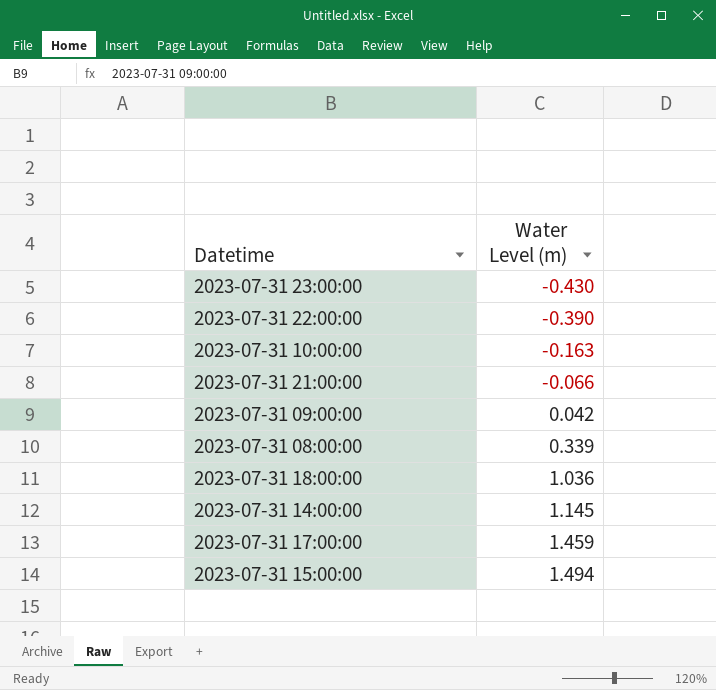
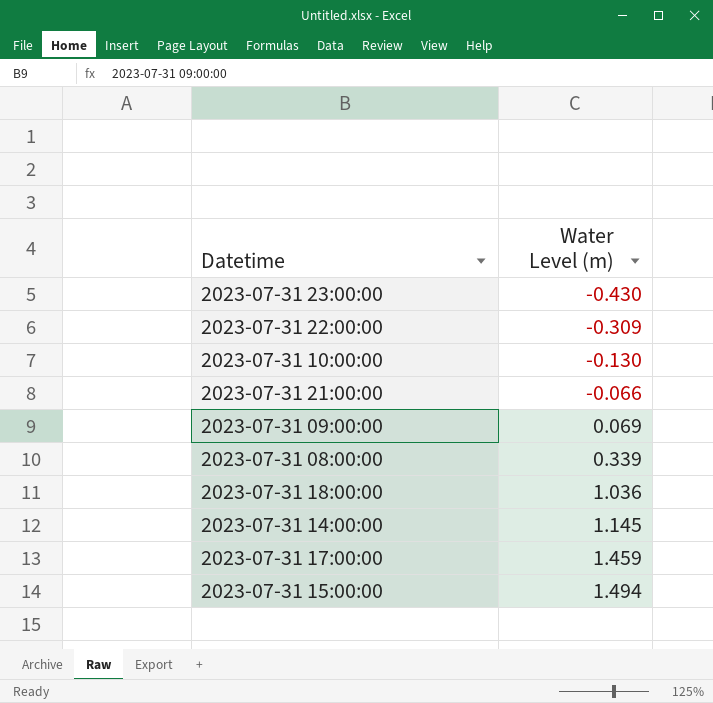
2023-07-31 22:00:00 | Water Level (m): -0.390 -> -0.309
2023-07-31 10:00:00 | Water Level (m): -0.163 -> -0.130
2023-07-31 09:00:00 | Water Level (m): 0.042 -> 0.069

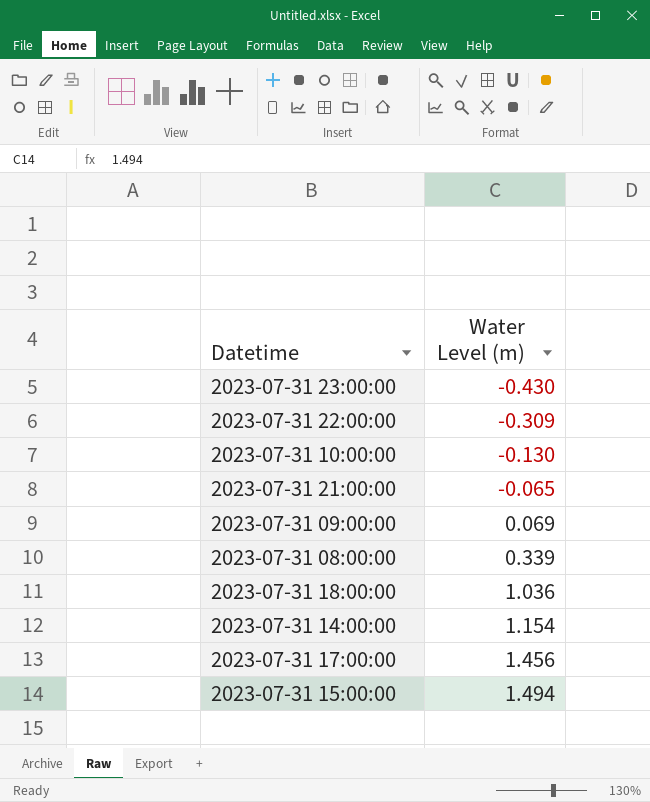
2023-07-31 21:00:00 | Water Level (m): -0.066 -> -0.065
2023-07-31 14:00:00 | Water Level (m): 1.145 -> 1.154
2023-07-31 17:00:00 | Water Level (m): 1.459 -> 1.456

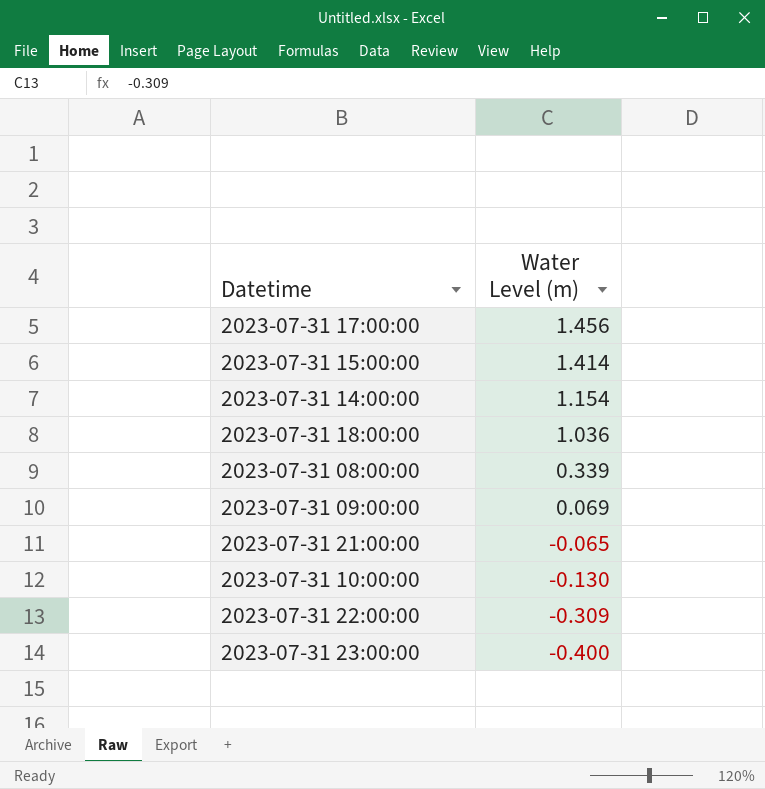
row order: Water Level (m) ascending -> Water Level (m) descending
2023-07-31 15:00:00 | Water Level (m): 1.494 -> 1.414
2023-07-31 23:00:00 | Water Level (m): -0.430 -> -0.400

